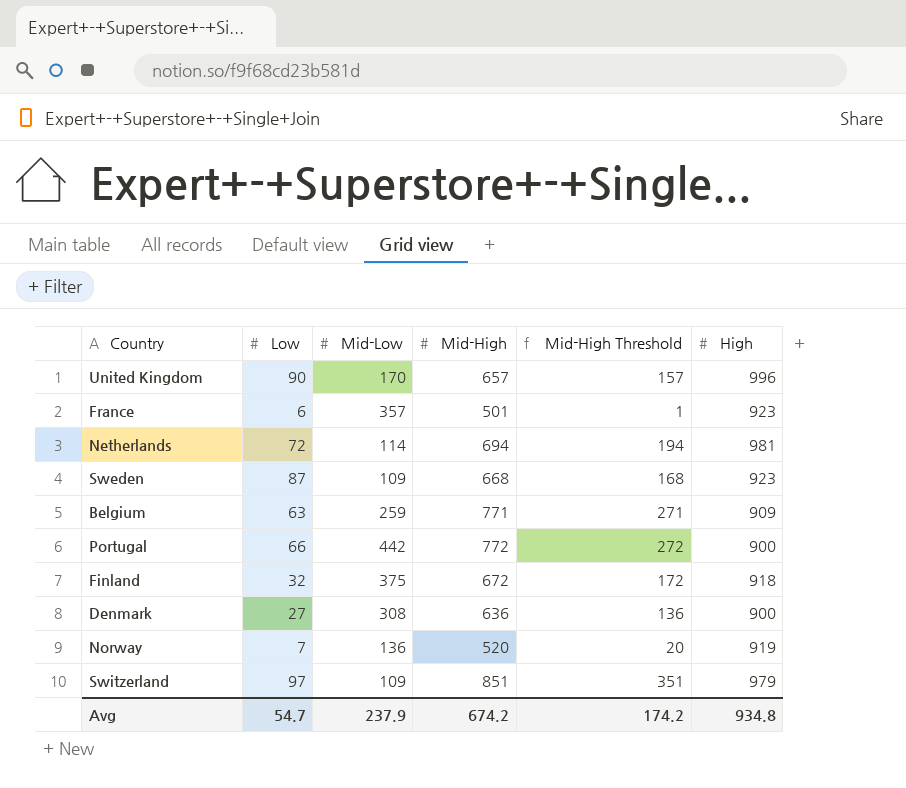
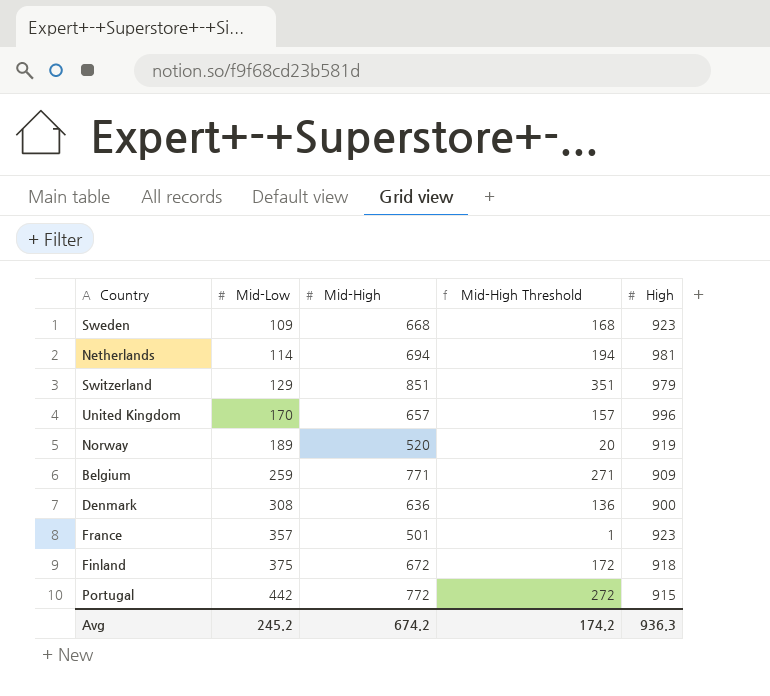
row order: none -> Mid-Low ascending
column Low | position: 2 -> none
Switzerland | Mid-Low: 109 -> 129
Norway | Mid-Low: 136 -> 189
Portugal | High: 900 -> 915
Avg | Mid-Low: 237.9 -> 245.2
Avg | High: 934.8 -> 936.3

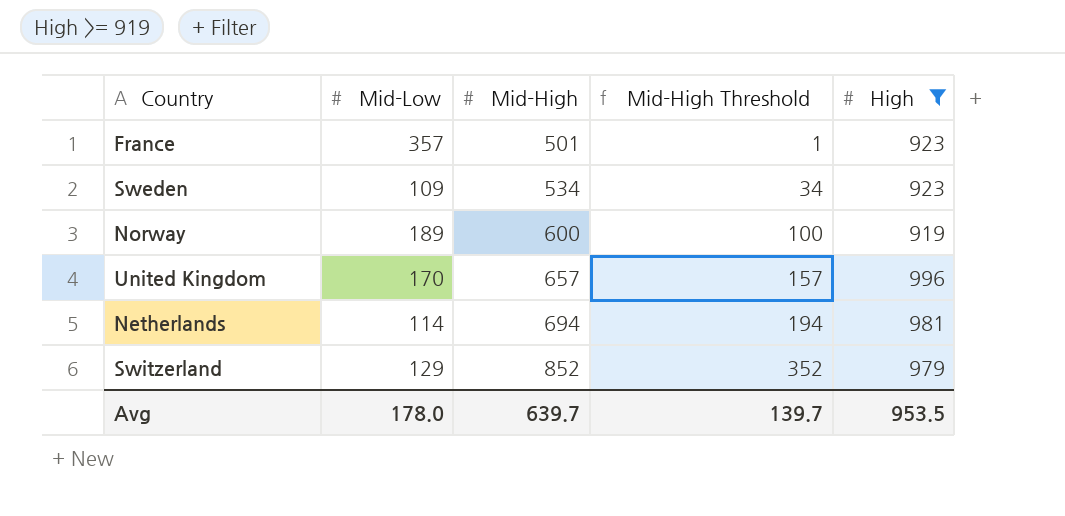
filter: none -> High >= 919
row order: Mid-Low ascending -> Mid-High ascending
Sweden | Mid-High: 668 -> 534
Sweden | Mid-High Threshold: 168 -> 34
Norway | Mid-High: 520 -> 600
Norway | Mid-High Threshold: 20 -> 100
Switzerland | Mid-High: 851 -> 852
Switzerland | Mid-High Threshold: 351 -> 352
Avg | Mid-Low: 245.2 -> 178.0
Avg | Mid-High: 674.2 -> 639.7
Avg | Mid-High Threshold: 174.2 -> 139.7
Avg | High: 936.3 -> 953.5

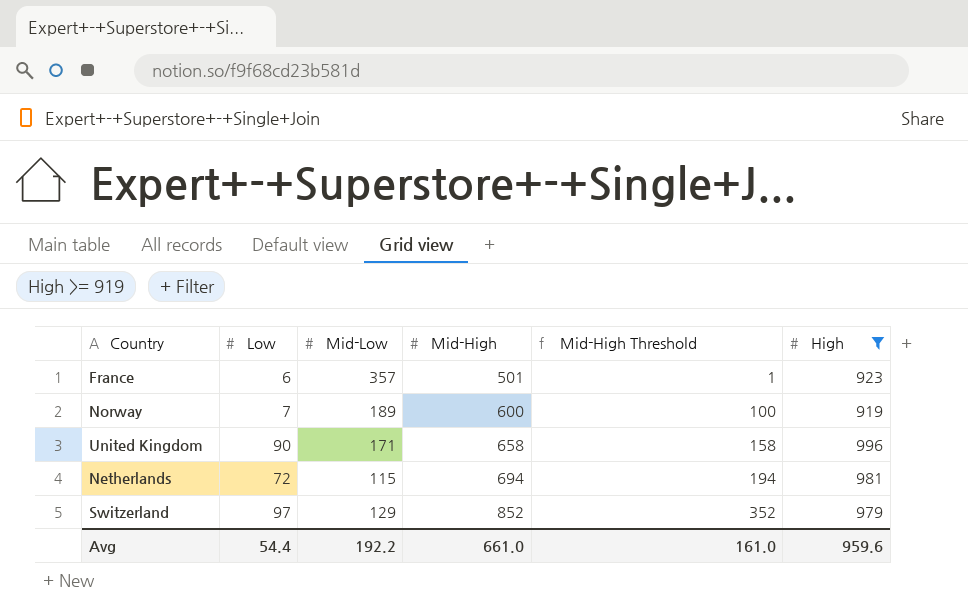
column Low | position: none -> 2
row Sweden: 109 | 534 | 34 | 923 -> none
United Kingdom | Mid-Low: 170 -> 171
United Kingdom | Mid-High: 657 -> 658
United Kingdom | Mid-High Threshold: 157 -> 158
Netherlands | Mid-Low: 114 -> 115
Avg | Mid-Low: 178.0 -> 192.2
Avg | Mid-High: 639.7 -> 661.0
Avg | Mid-High Threshold: 139.7 -> 161.0
Avg | High: 953.5 -> 959.6

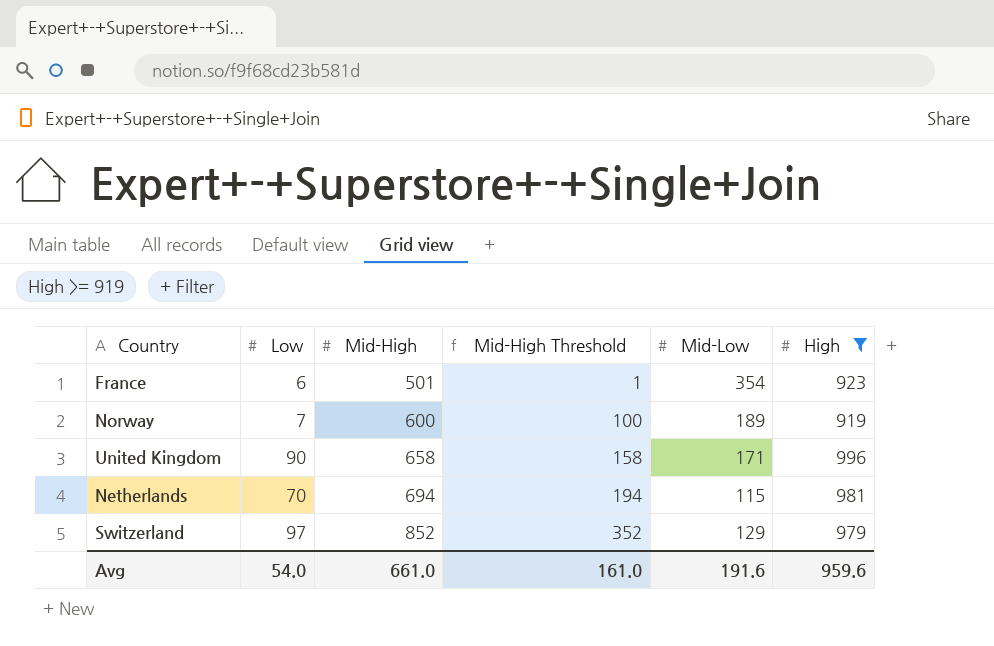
column Mid-Low | position: 3 -> 5
France | Mid-Low: 357 -> 354
Netherlands | Low: 72 -> 70
Avg | Low: 54.4 -> 54.0
Avg | Mid-Low: 192.2 -> 191.6

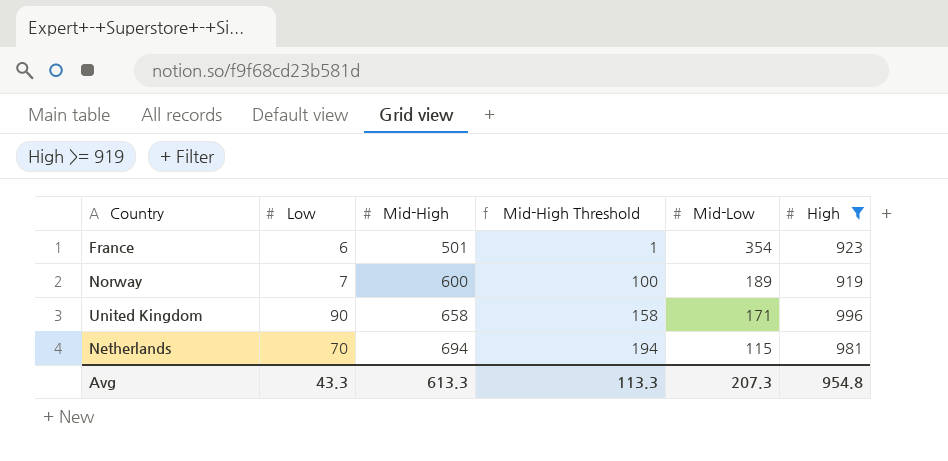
row Switzerland: 97 | 852 | 352 | 129 | 979 -> none
Avg | Low: 54.0 -> 43.3
Avg | Mid-High: 661.0 -> 613.3
Avg | Mid-High Threshold: 161.0 -> 113.3
Avg | Mid-Low: 191.6 -> 207.3
Avg | High: 959.6 -> 954.8

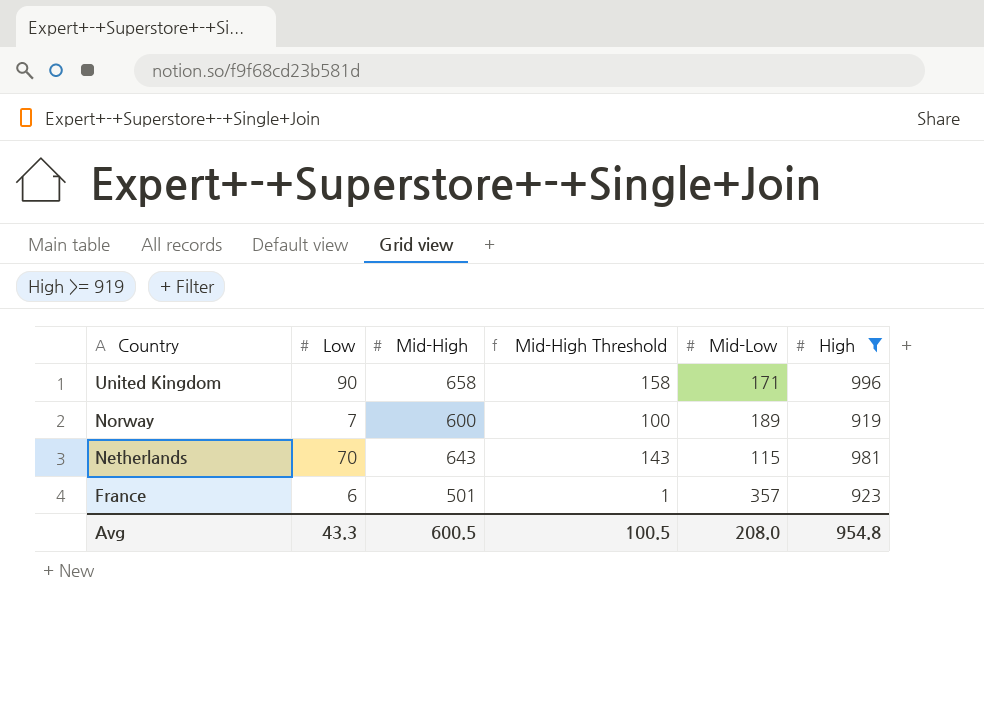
row order: Mid-High ascending -> Country descending
Netherlands | Mid-High: 694 -> 643
Netherlands | Mid-High Threshold: 194 -> 143
France | Mid-Low: 354 -> 357
Avg | Mid-High: 613.3 -> 600.5
Avg | Mid-High Threshold: 113.3 -> 100.5
Avg | Mid-Low: 207.3 -> 208.0

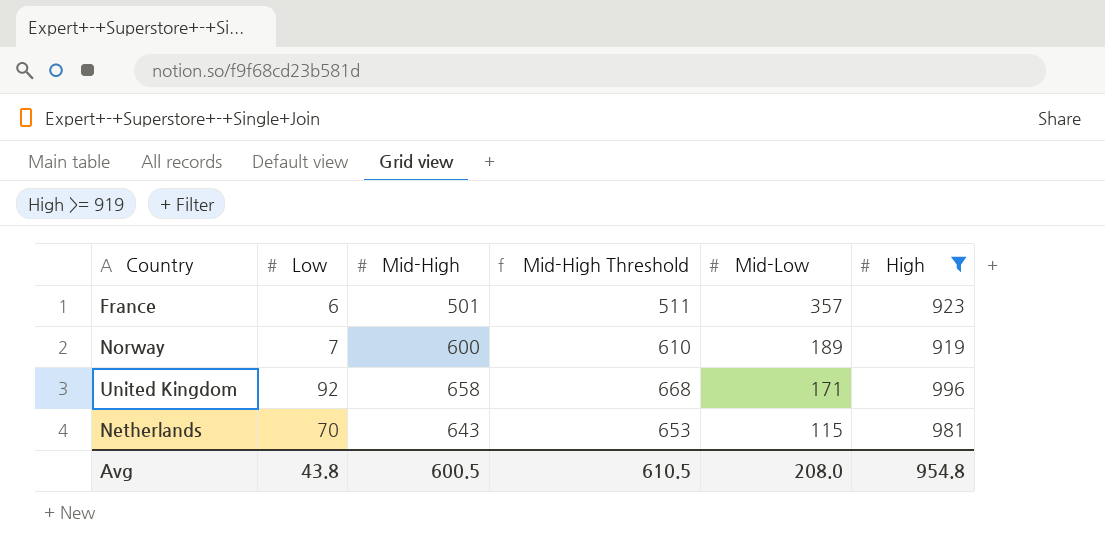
row order: Country descending -> Mid-Low descending
column Mid-High Threshold | formula: [Mid-High] - 500 -> [Mid-High] + 10
United Kingdom | Low: 90 -> 92
Avg | Low: 43.3 -> 43.8
Avg | Mid-High Threshold: 100.5 -> 610.5

